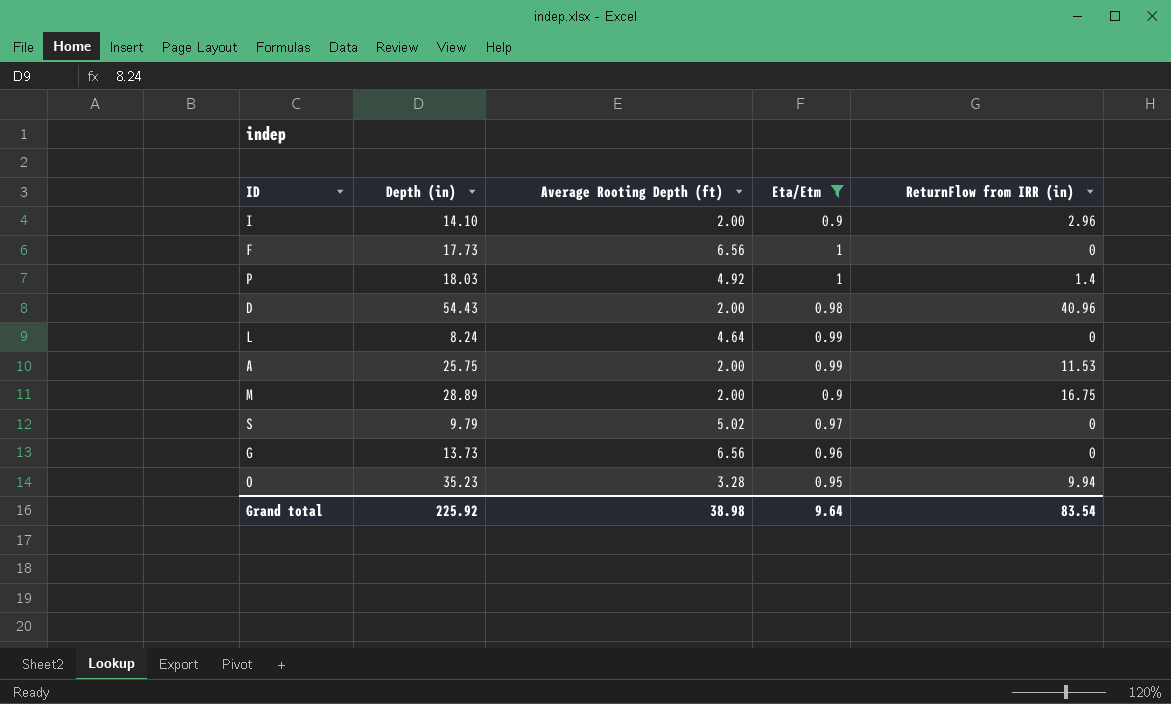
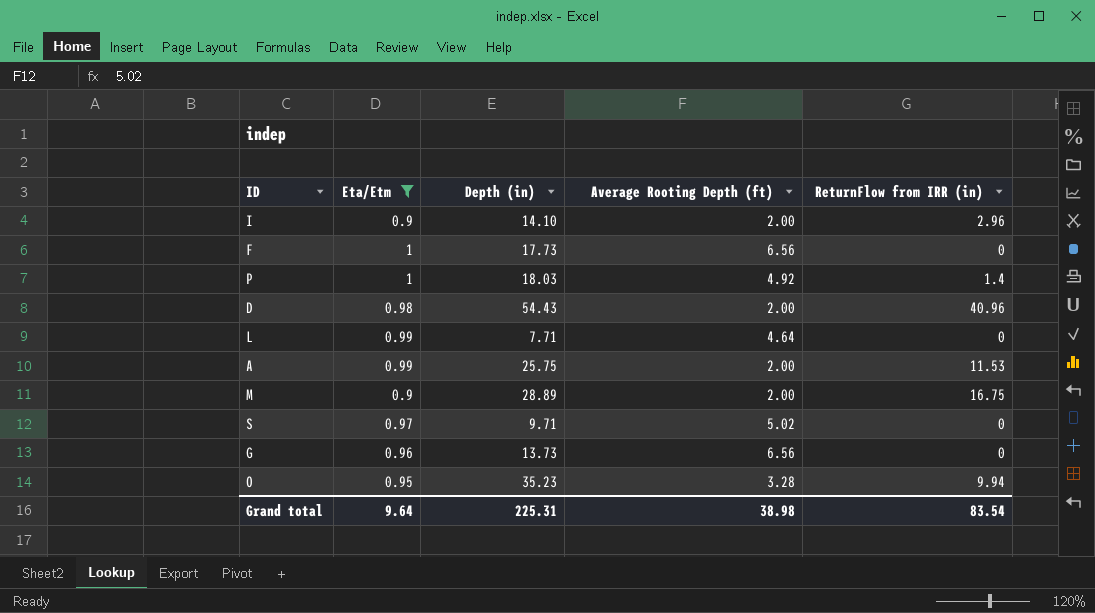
column Eta/Etm | position: 4 -> 2
L | Depth (in): 8.24 -> 7.71
S | Depth (in): 9.79 -> 9.71
Grand total | Depth (in): 225.92 -> 225.31

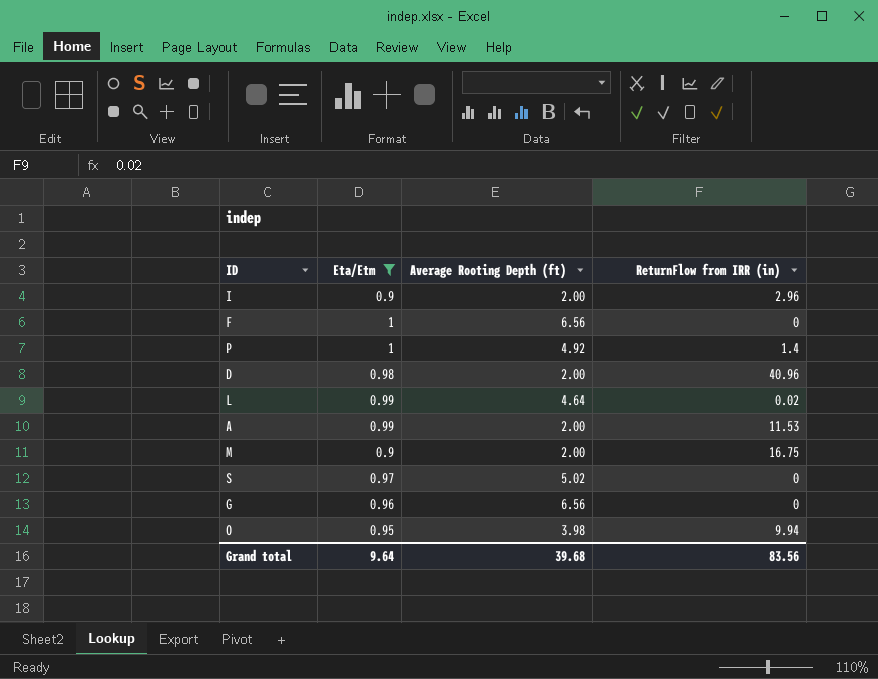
column Depth (in) | position: 3 -> none
L | ReturnFlow from IRR (in): 0 -> 0.02
O | Average Rooting Depth (ft): 3.28 -> 3.98
Grand total | Average Rooting Depth (ft): 38.98 -> 39.68
Grand total | ReturnFlow from IRR (in): 83.54 -> 83.56

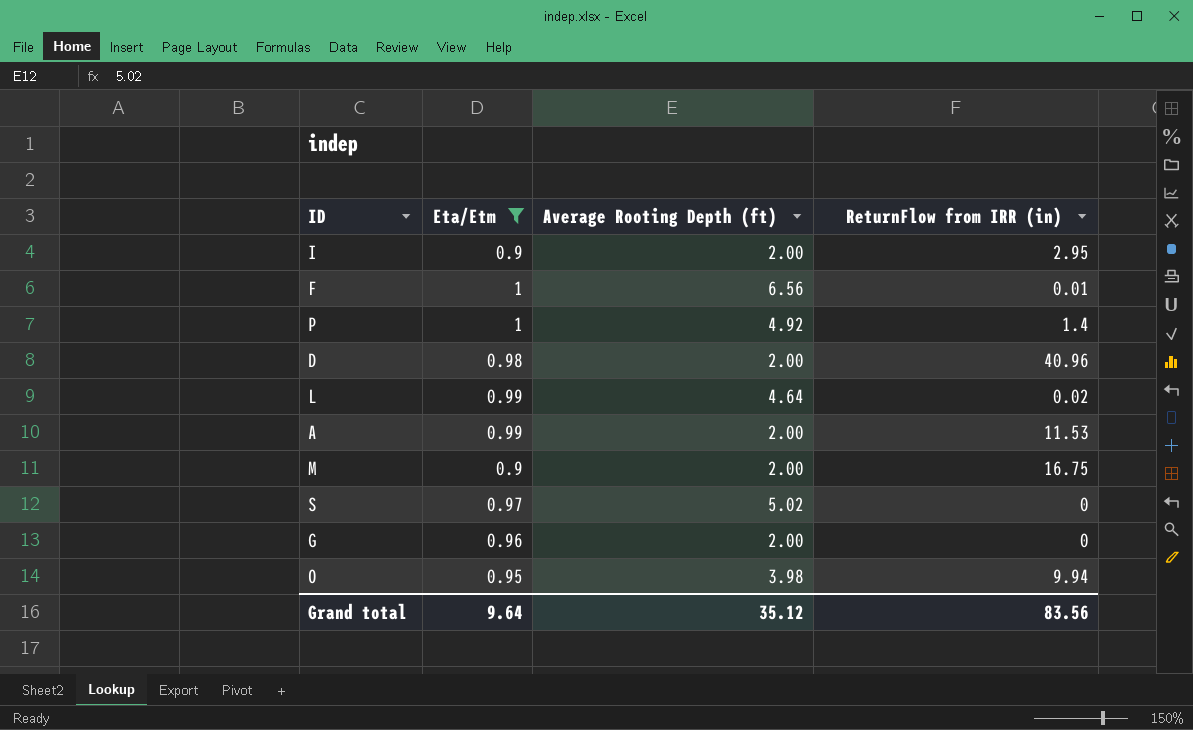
I | ReturnFlow from IRR (in): 2.96 -> 2.95
F | ReturnFlow from IRR (in): 0 -> 0.01
G | Average Rooting Depth (ft): 6.56 -> 2.00
Grand total | Average Rooting Depth (ft): 39.68 -> 35.12

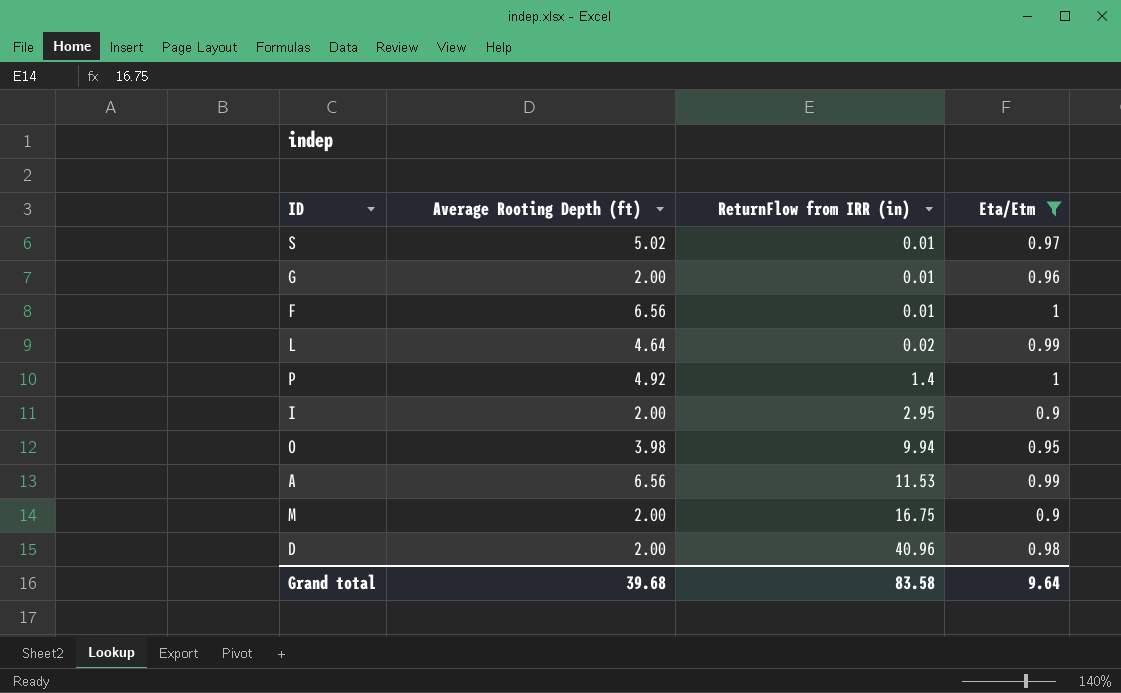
row order: none -> ReturnFlow from IRR (in) ascending
column Eta/Etm | position: 2 -> 4
S | ReturnFlow from IRR (in): 0 -> 0.01
G | ReturnFlow from IRR (in): 0 -> 0.01
A | Average Rooting Depth (ft): 2.00 -> 6.56
Grand total | Average Rooting Depth (ft): 35.12 -> 39.68
Grand total | ReturnFlow from IRR (in): 83.56 -> 83.58

